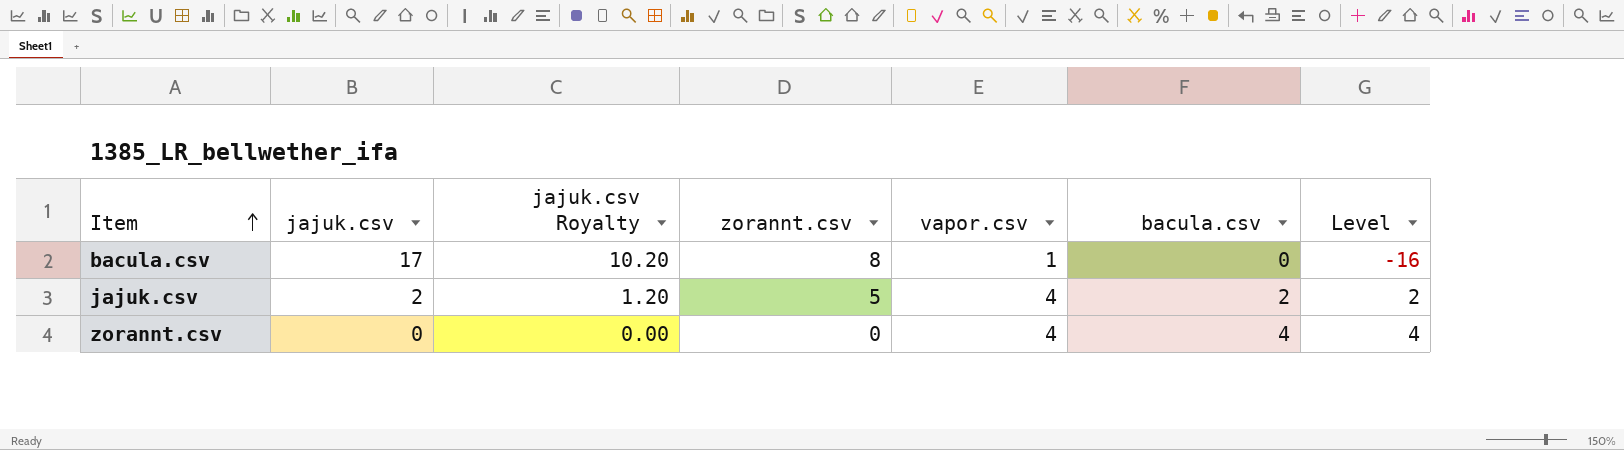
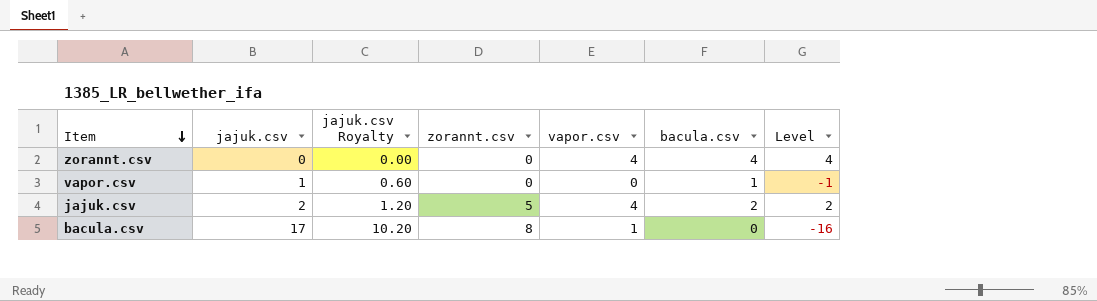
row order: Item ascending -> Item descending
row vapor.csv: none -> 1 | 0.60 | 0 | 0 | 1 | -1

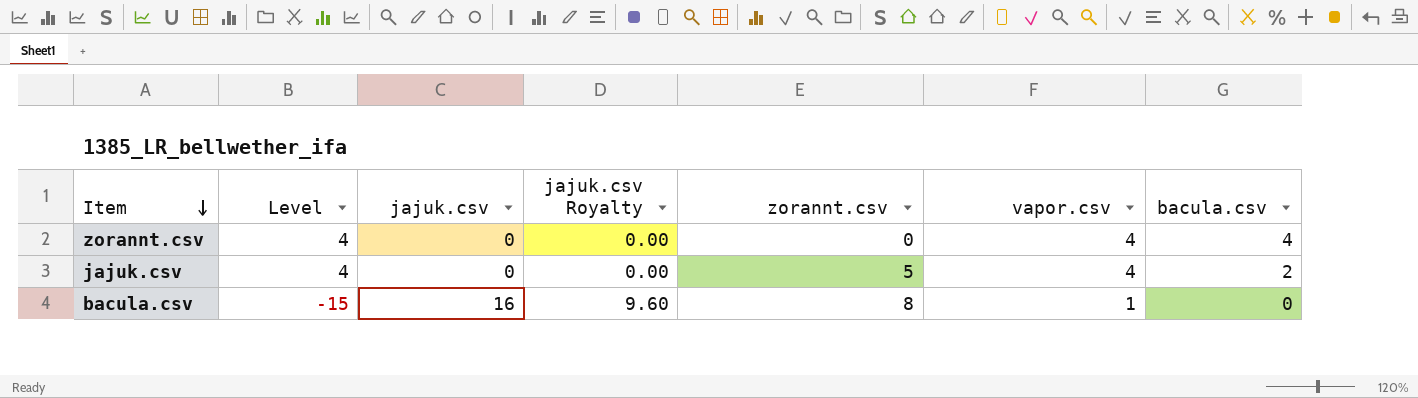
column Level | position: 7 -> 2
row vapor.csv: 1 | 0.60 | 0 | 0 | 1 | -1 -> none
jajuk.csv | Level: 2 -> 4
jajuk.csv | jajuk.csv: 2 -> 0
jajuk.csv | jajuk.csv Royalty: 1.20 -> 0.00
bacula.csv | Level: -16 -> -15
bacula.csv | jajuk.csv: 17 -> 16
bacula.csv | jajuk.csv Royalty: 10.20 -> 9.60

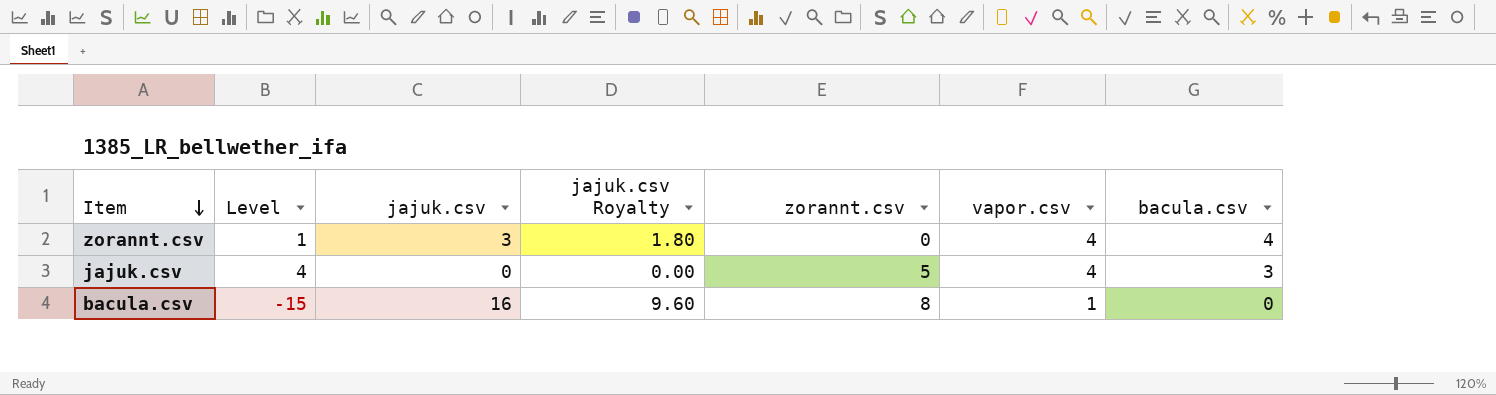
zorannt.csv | Level: 4 -> 1
zorannt.csv | jajuk.csv: 0 -> 3
zorannt.csv | jajuk.csv Royalty: 0.00 -> 1.80
jajuk.csv | bacula.csv: 2 -> 3

